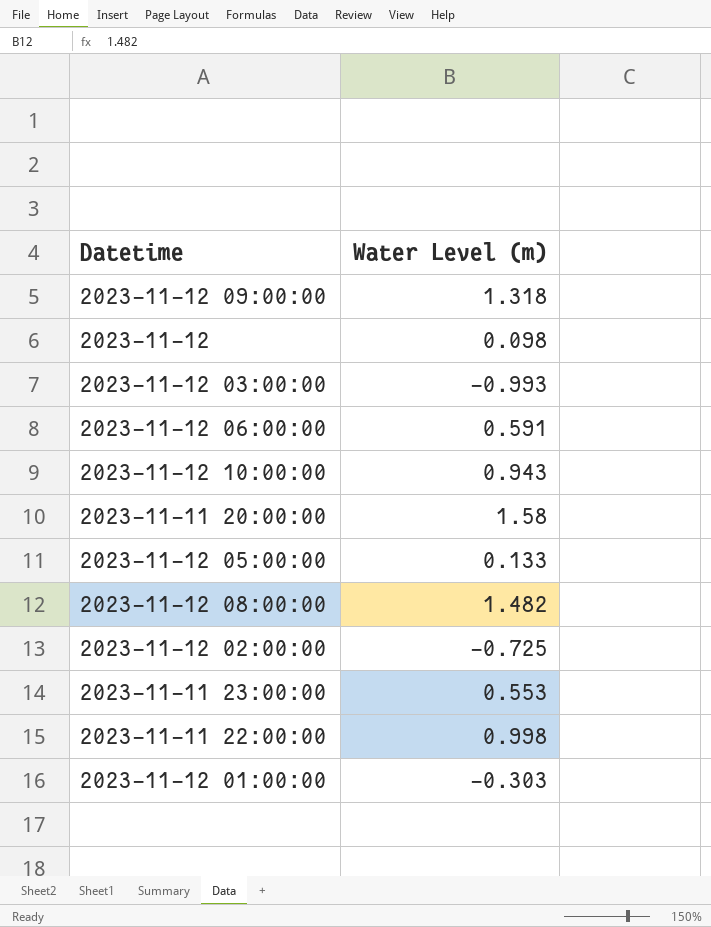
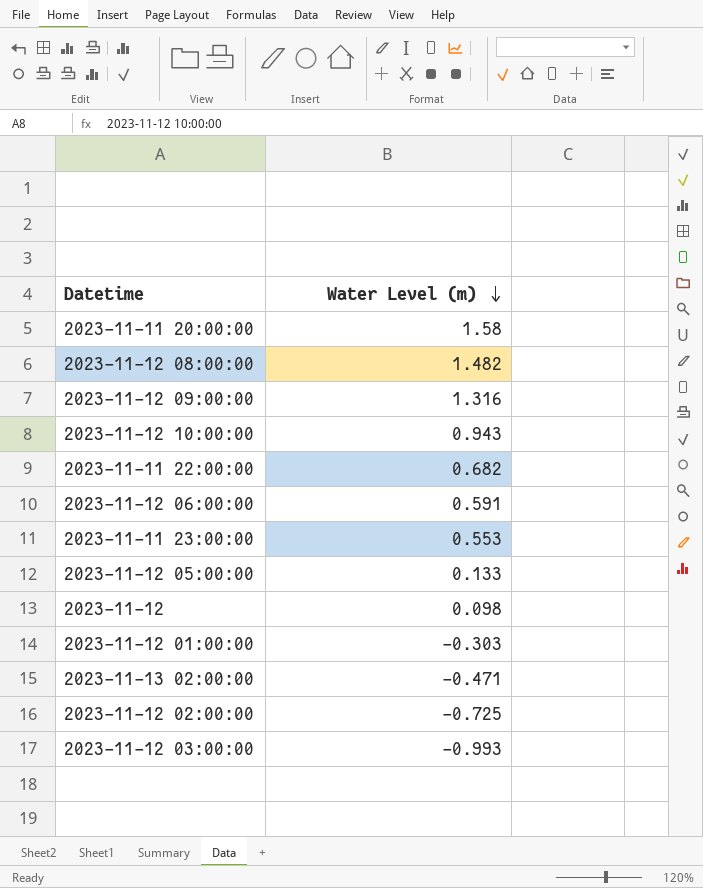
row order: none -> Water Level (m) descending
2023-11-12 09:00:00 | Water Level (m): 1.318 -> 1.316
2023-11-11 22:00:00 | Water Level (m): 0.998 -> 0.682
row 2023-11-13 02:00:00: none -> -0.471

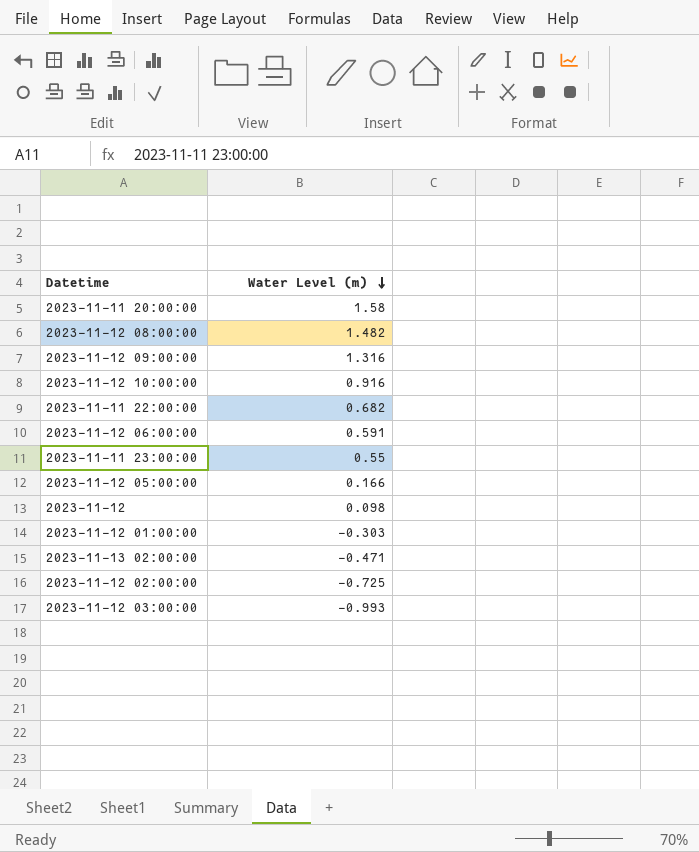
2023-11-12 10:00:00 | Water Level (m): 0.943 -> 0.916
2023-11-11 23:00:00 | Water Level (m): 0.553 -> 0.55
2023-11-12 05:00:00 | Water Level (m): 0.133 -> 0.166

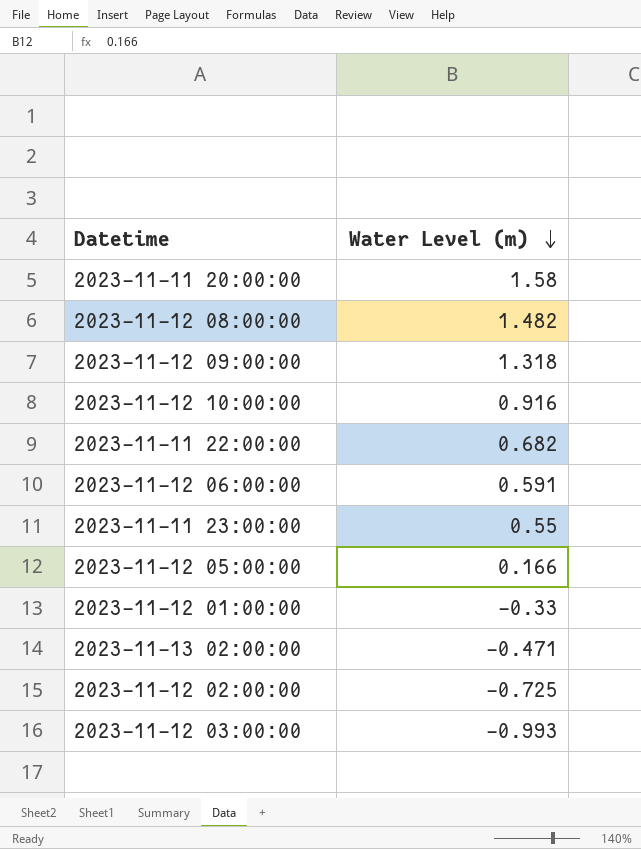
row 2023-11-12: 0.098 -> none
2023-11-12 09:00:00 | Water Level (m): 1.316 -> 1.318
2023-11-12 01:00:00 | Water Level (m): -0.303 -> -0.33

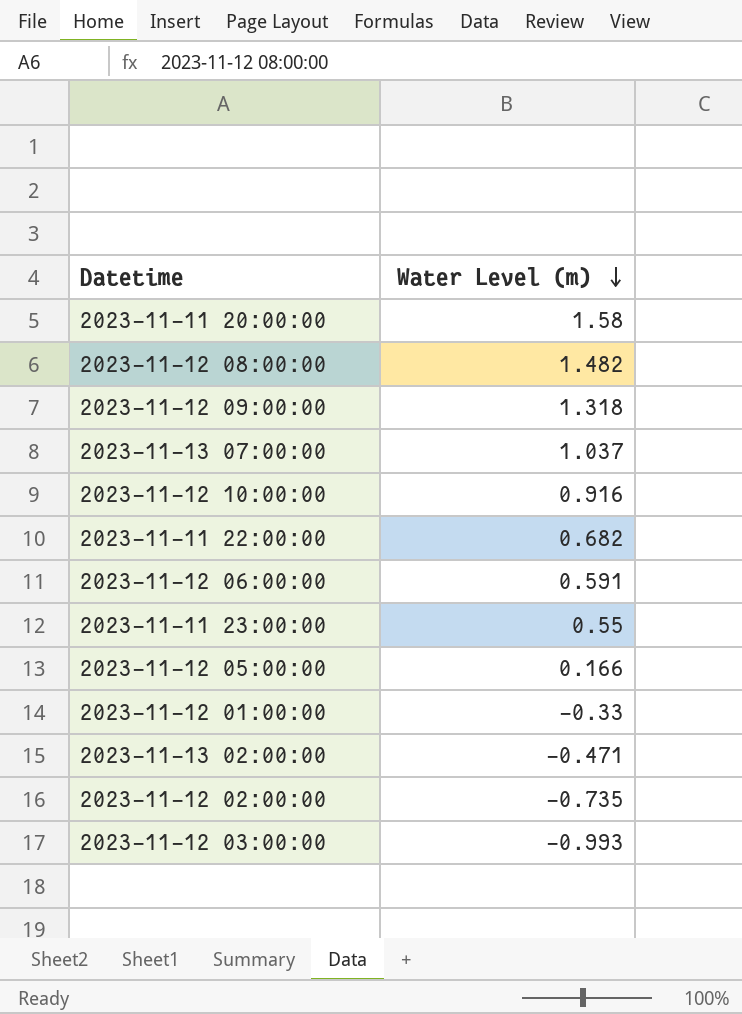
row 2023-11-13 07:00:00: none -> 1.037
2023-11-12 02:00:00 | Water Level (m): -0.725 -> -0.735

